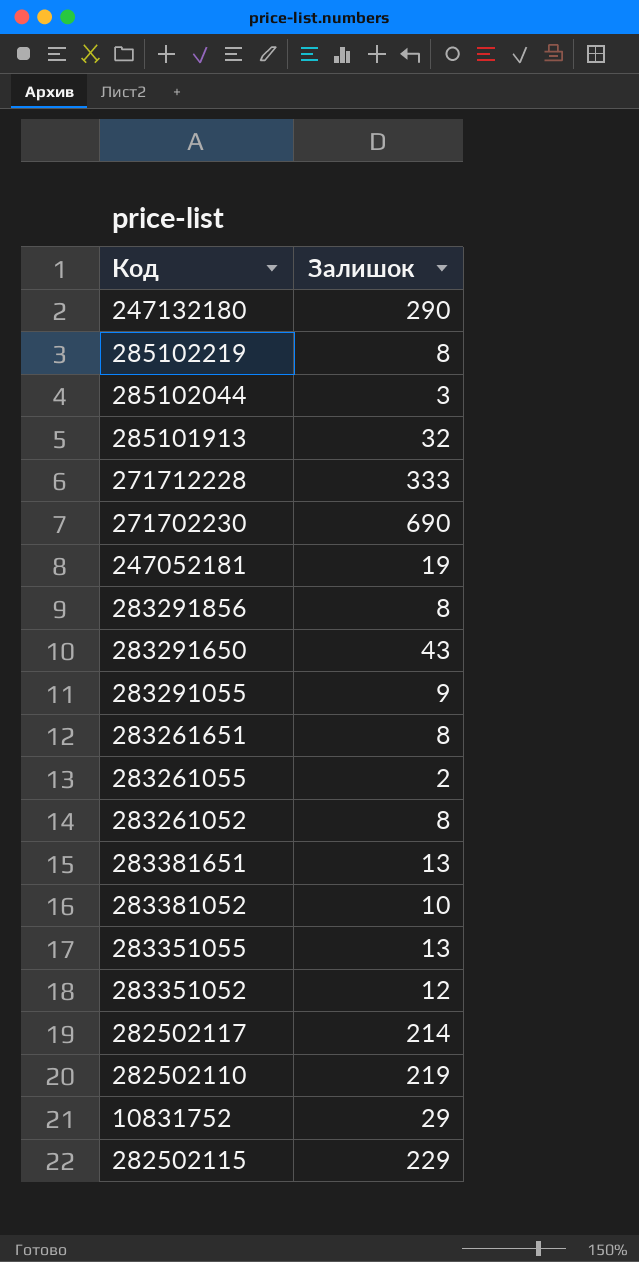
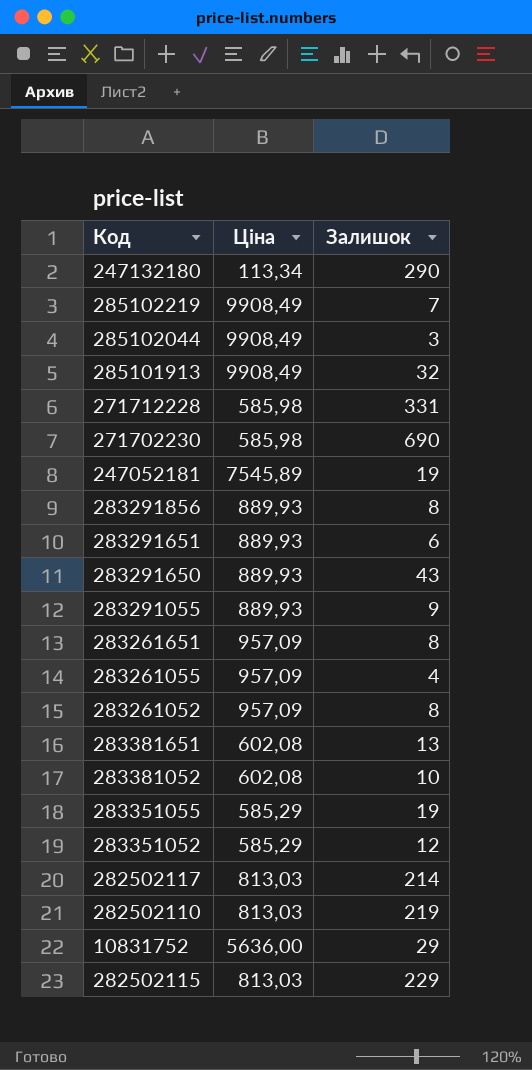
column Ціна | position: none -> 2
285102219 | Залишок: 8 -> 7
271712228 | Залишок: 333 -> 331
row 283291651: none -> 889,93 | 6
283261055 | Залишок: 2 -> 4
283351055 | Залишок: 13 -> 19

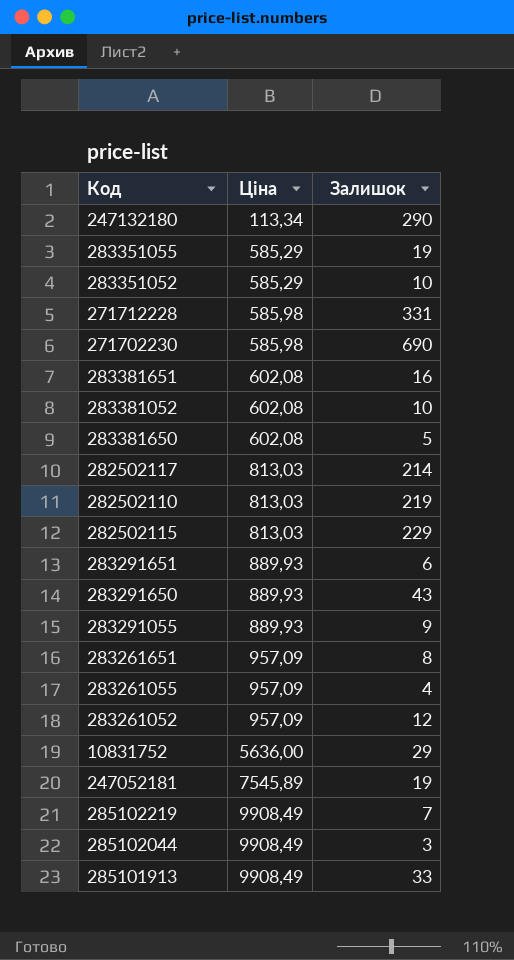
row order: none -> Ціна ascending
row 283291856: 889,93 | 8 -> none
283351052 | Залишок: 12 -> 10
283381651 | Залишок: 13 -> 16
row 283381650: none -> 602,08 | 5
283261052 | Залишок: 8 -> 12
285101913 | Залишок: 32 -> 33

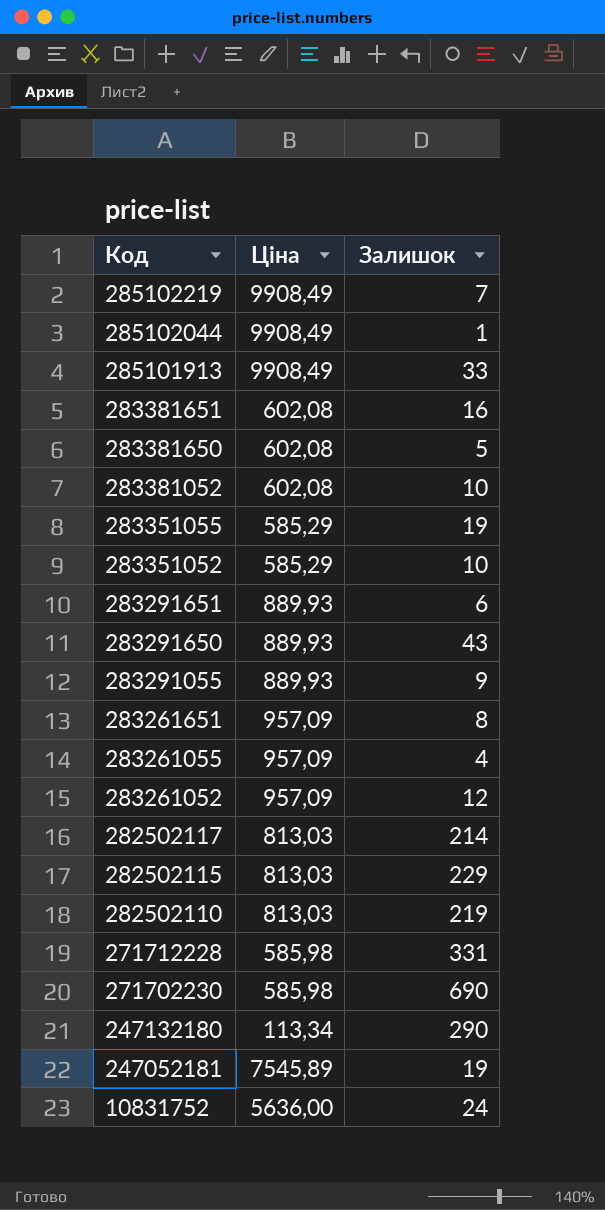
row order: Ціна ascending -> Код descending
285102044 | Залишок: 3 -> 1
10831752 | Залишок: 29 -> 24

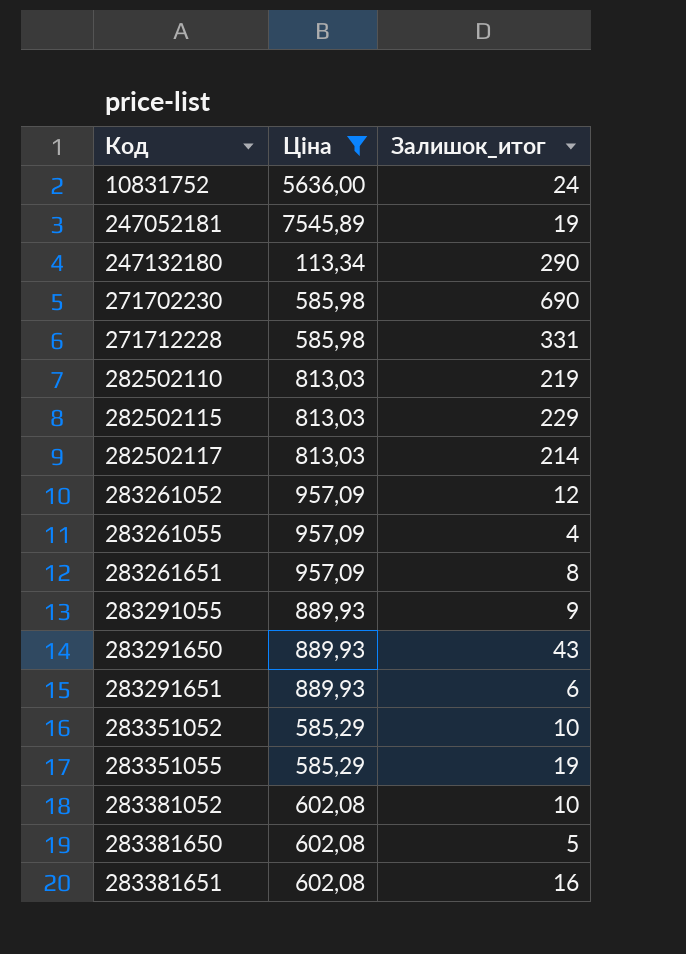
filter: none -> Ціна != 9908,49
row order: Код descending -> Код ascending
column name: Залишок -> Залишок_итог

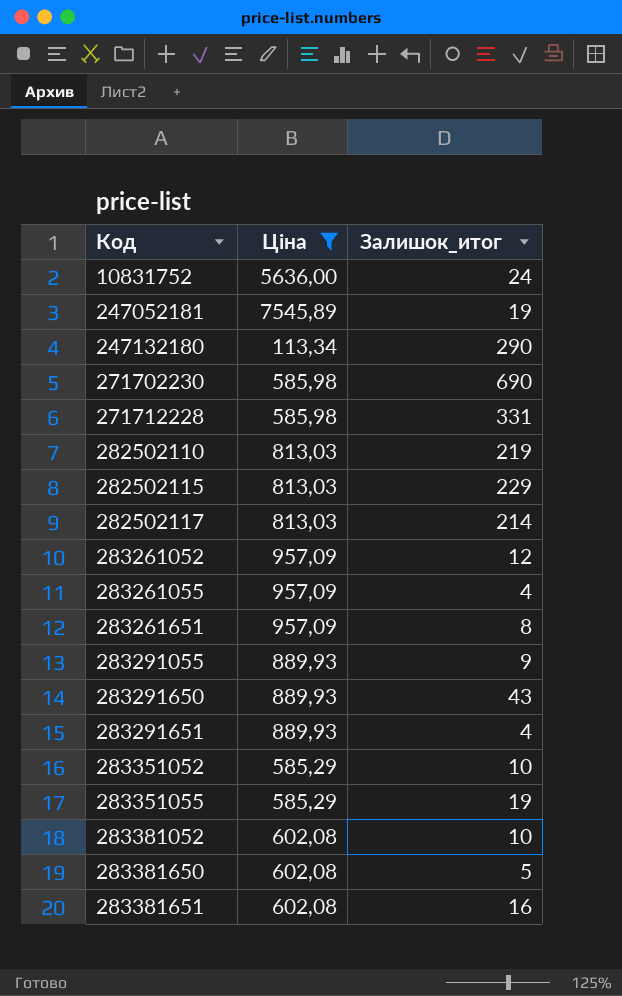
283291651 | Залишок_итог: 6 -> 4

